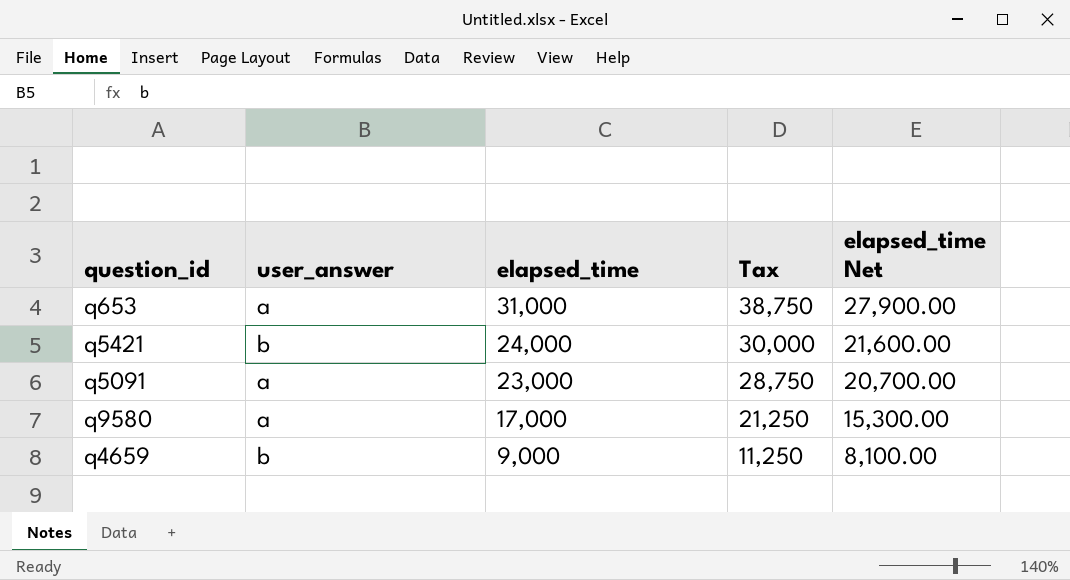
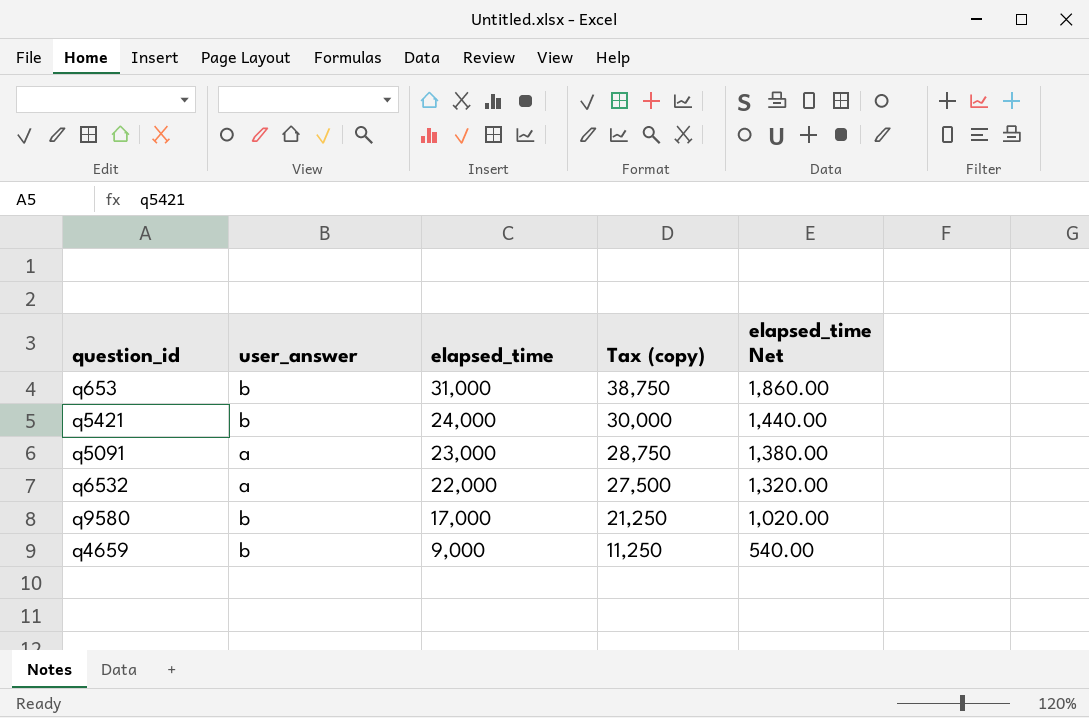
column name: Tax -> Tax (copy)
column elapsed_time Net | formula: [elapsed_time] * 0.9 -> [elapsed_time] * 0.06
q653 | user_answer: a -> b
row q6532: none -> a | 22,000 | 27,500 | 1,320.00
q9580 | user_answer: a -> b

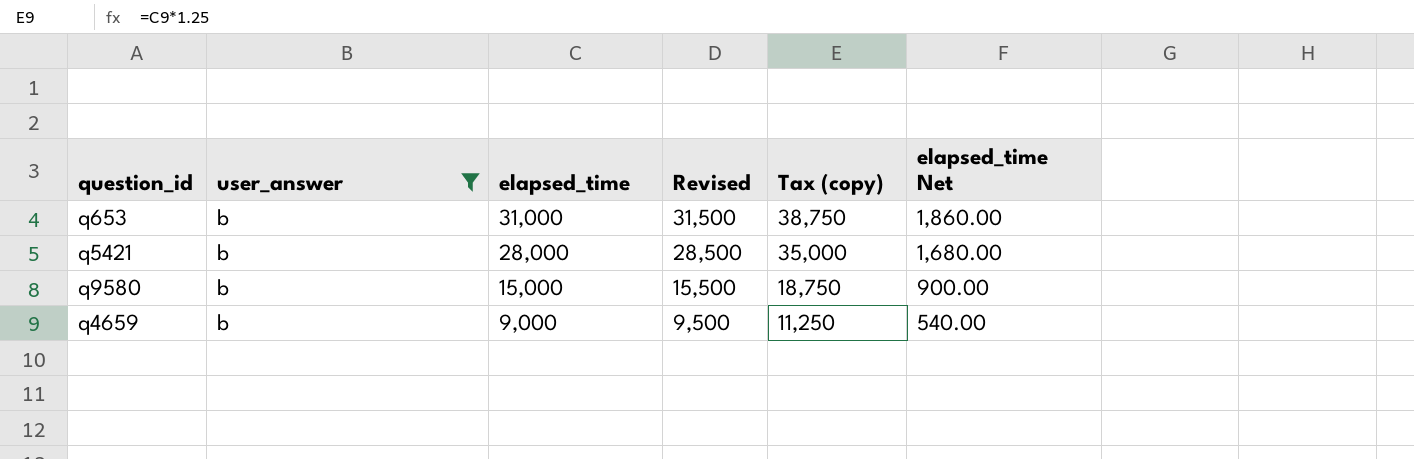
filter: none -> user_answer = b
column Revised | formula: none -> [elapsed_time] + 500
q5421 | elapsed_time: 24,000 -> 28,000
q5421 | Tax (copy): 30,000 -> 35,000
q5421 | elapsed_time Net: 1,440.00 -> 1,680.00
q9580 | elapsed_time: 17,000 -> 15,000
q9580 | Tax (copy): 21,250 -> 18,750
q9580 | elapsed_time Net: 1,020.00 -> 900.00

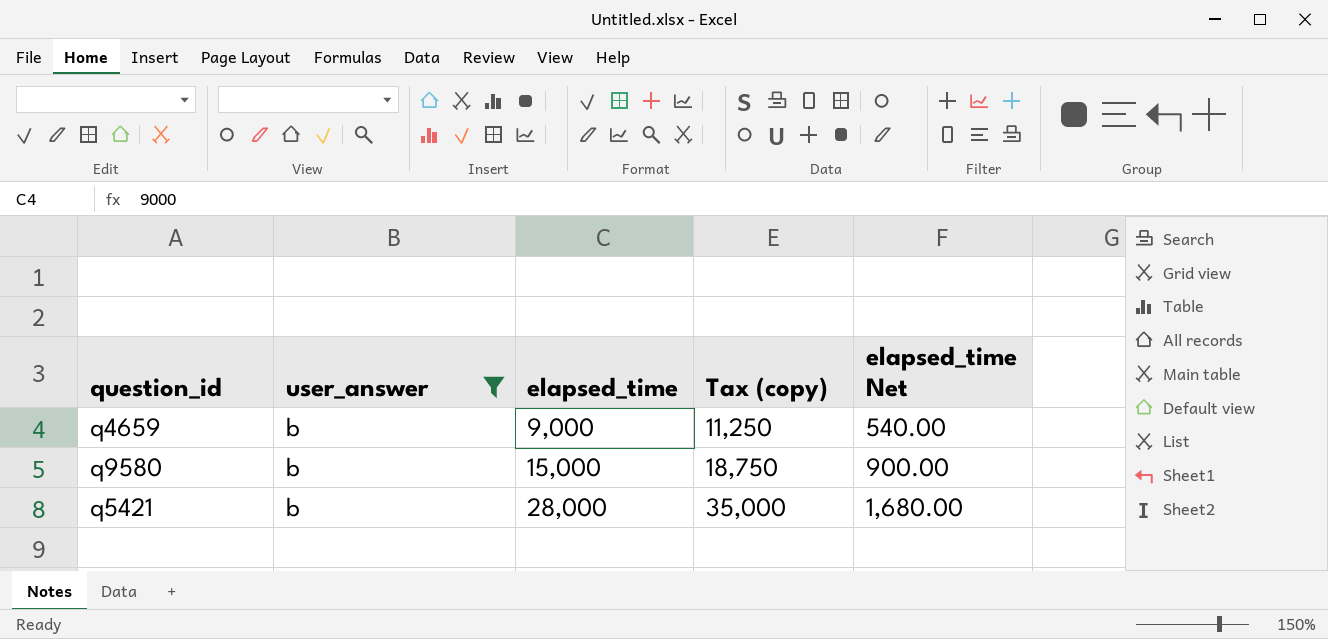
row order: elapsed_time descending -> elapsed_time ascending
column Revised | formula: [elapsed_time] + 500 -> none
row q653: b | 31,000 | 31,500 | 38,750 | 1,860.00 -> none

